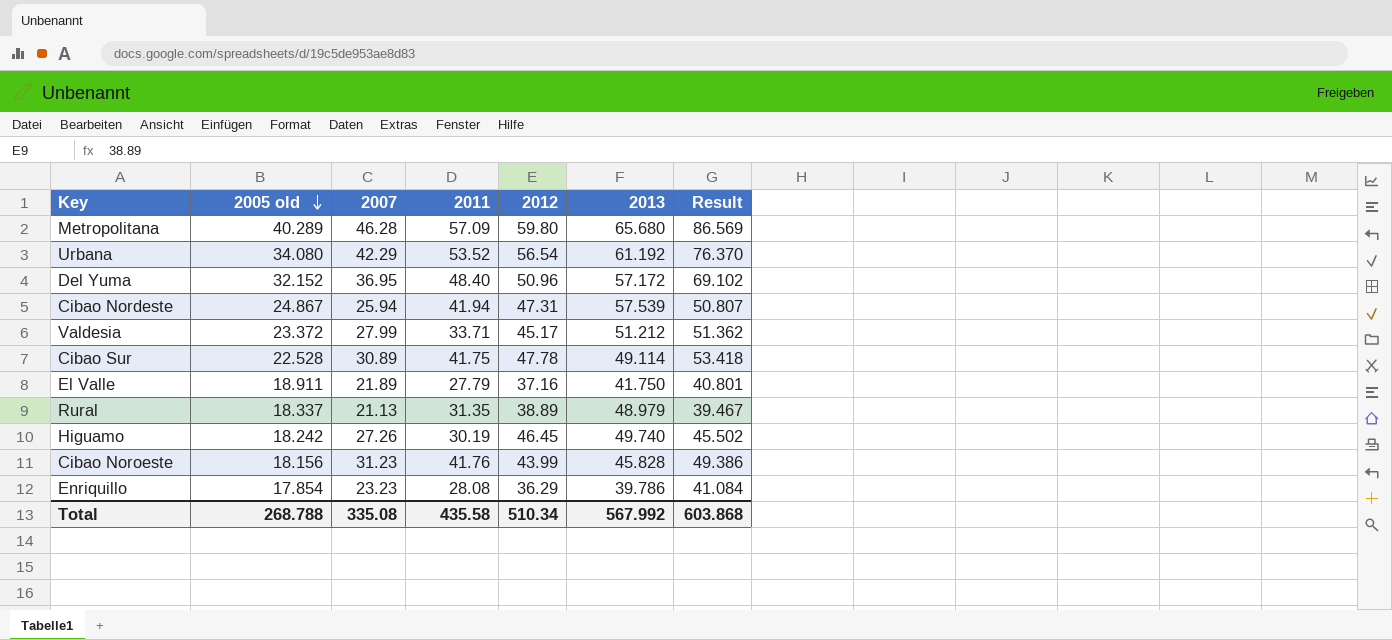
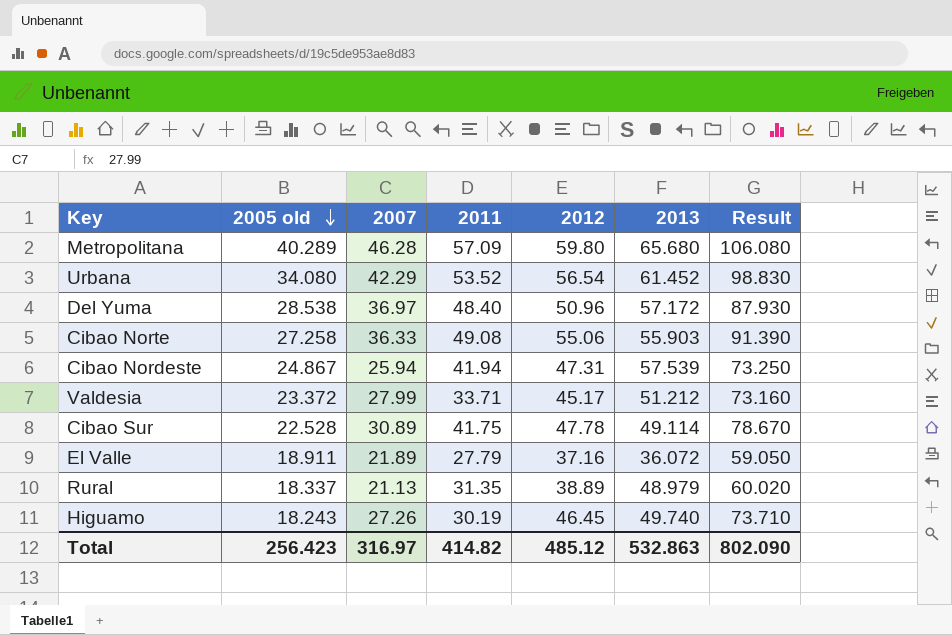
column Result | formula: [2005 old] + [2007] -> [2007] + [2012]
row Cibao Noroeste: 18.156 | 31.23 | 41.76 | 43.99 | 45.828 | 49.386 -> none
row Enriquillo: 17.854 | 23.23 | 28.08 | 36.29 | 39.786 | 41.084 -> none
Urbana | 2013: 61.192 -> 61.452
Del Yuma | 2005 old: 32.152 -> 28.538
Del Yuma | 2007: 36.95 -> 36.97
row Cibao Norte: none -> 27.258 | 36.33 | 49.08 | 55.06 | 55.903 | 91.390
El Valle | 2013: 41.750 -> 36.072
Higuamo | 2005 old: 18.242 -> 18.243
Total | 2005 old: 268.788 -> 256.423
Total | 2007: 335.08 -> 316.97
Total | 2011: 435.58 -> 414.82
Total | 2012: 510.34 -> 485.12
Total | 2013: 567.992 -> 532.863
Total | Result: 603.868 -> 802.090

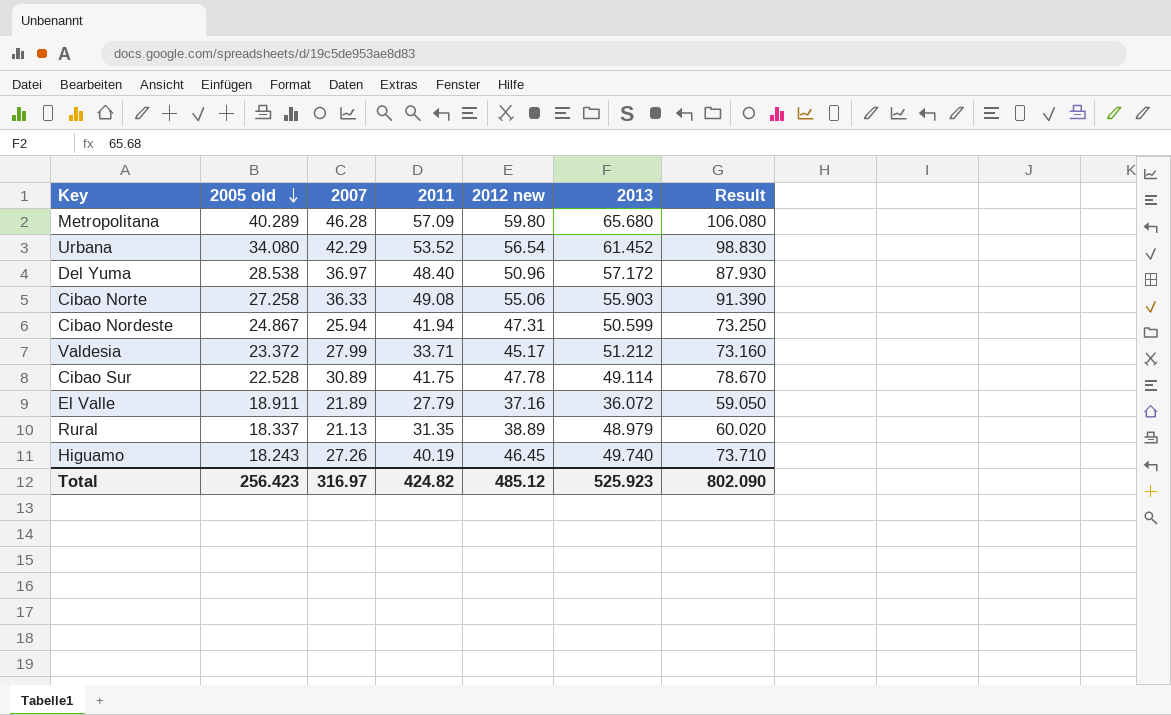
column name: 2012 -> 2012 new
Cibao Nordeste | 2013: 57.539 -> 50.599
Higuamo | 2011: 30.19 -> 40.19
Total | 2011: 414.82 -> 424.82
Total | 2013: 532.863 -> 525.923

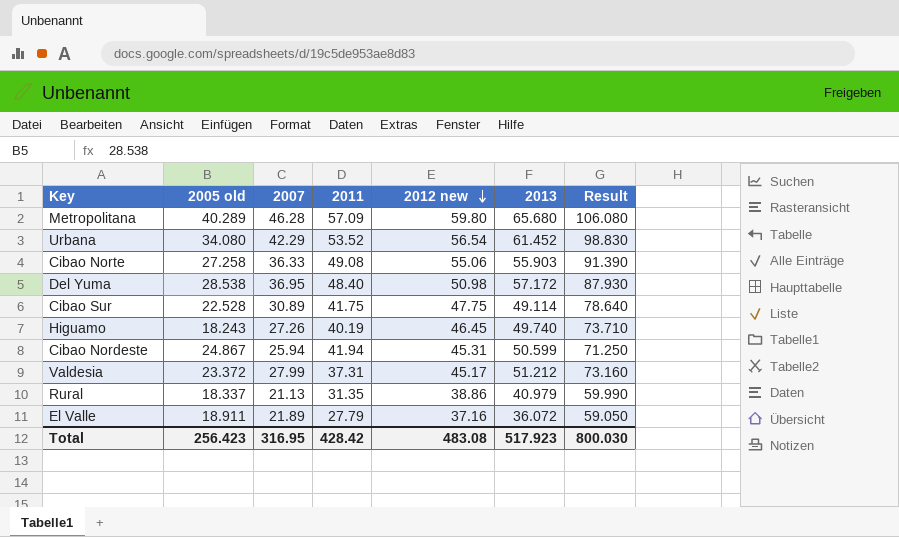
row order: 2005 old descending -> 2012 new descending
Del Yuma | 2007: 36.97 -> 36.95
Del Yuma | 2012 new: 50.96 -> 50.98
Cibao Sur | 2012 new: 47.78 -> 47.75
Cibao Sur | Result: 78.670 -> 78.640
Cibao Nordeste | 2012 new: 47.31 -> 45.31
Cibao Nordeste | Result: 73.250 -> 71.250
Valdesia | 2011: 33.71 -> 37.31
Rural | 2012 new: 38.89 -> 38.86
Rural | 2013: 48.979 -> 40.979
Rural | Result: 60.020 -> 59.990
Total | 2007: 316.97 -> 316.95
Total | 2011: 424.82 -> 428.42
Total | 2012 new: 485.12 -> 483.08
Total | 2013: 525.923 -> 517.923
Total | Result: 802.090 -> 800.030

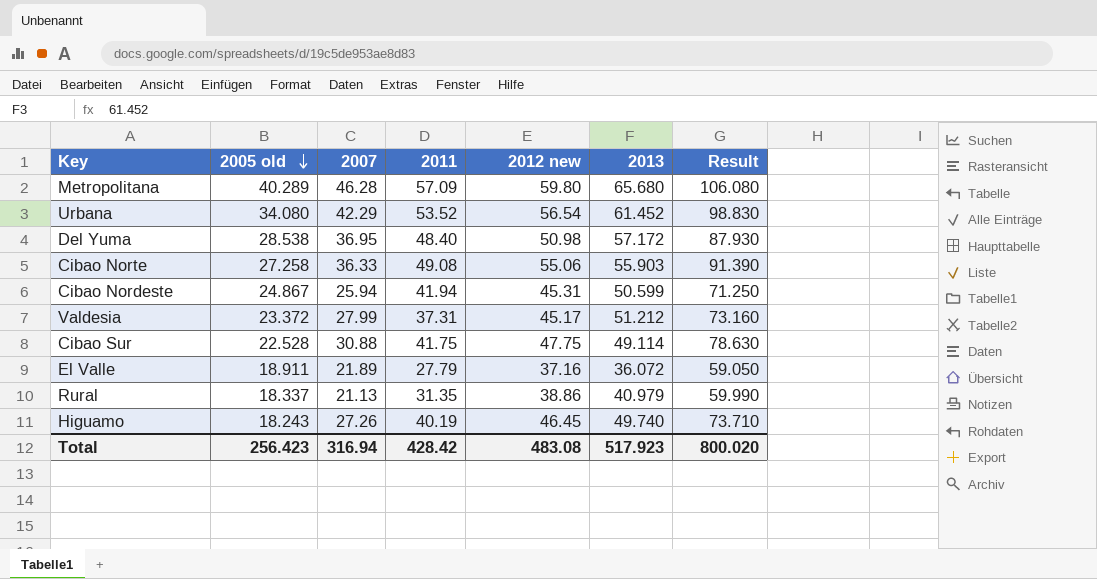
row order: 2012 new descending -> 2005 old descending
Cibao Sur | 2007: 30.89 -> 30.88
Cibao Sur | Result: 78.640 -> 78.630
Total | 2007: 316.95 -> 316.94
Total | Result: 800.030 -> 800.020

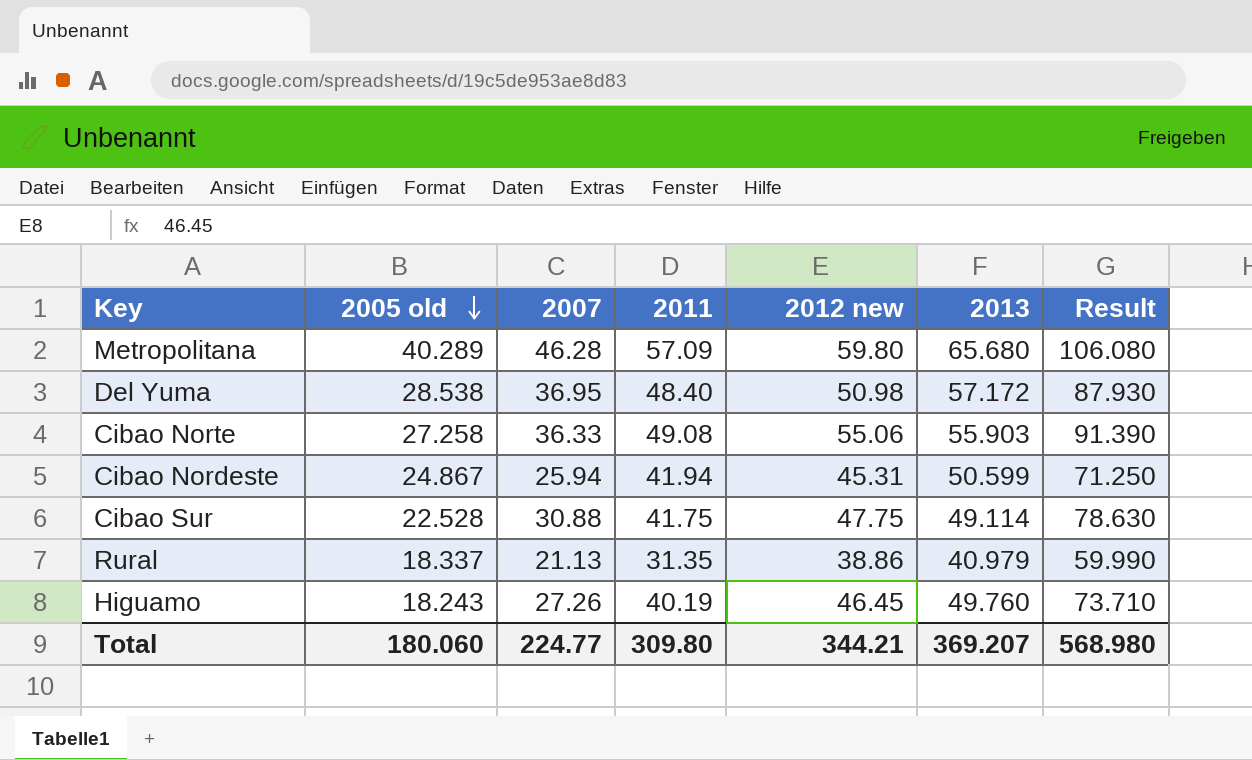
row Urbana: 34.080 | 42.29 | 53.52 | 56.54 | 61.452 | 98.830 -> none
row Valdesia: 23.372 | 27.99 | 37.31 | 45.17 | 51.212 | 73.160 -> none
row El Valle: 18.911 | 21.89 | 27.79 | 37.16 | 36.072 | 59.050 -> none
Higuamo | 2013: 49.740 -> 49.760
Total | 2005 old: 256.423 -> 180.060
Total | 2007: 316.94 -> 224.77
Total | 2011: 428.42 -> 309.80
Total | 2012 new: 483.08 -> 344.21
Total | 2013: 517.923 -> 369.207
Total | Result: 800.020 -> 568.980

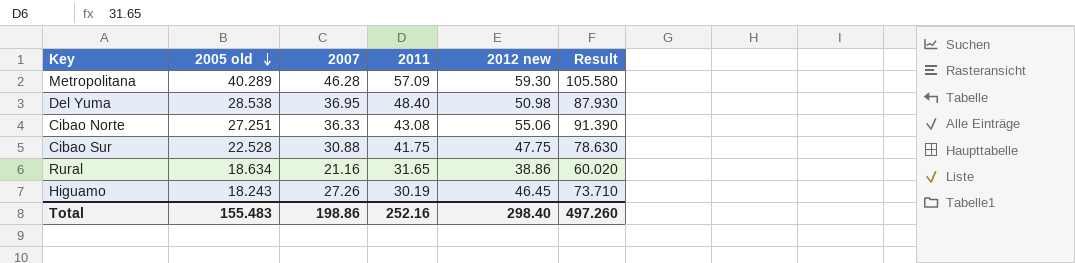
column 2013 | position: 6 -> none
row Cibao Nordeste: 24.867 | 25.94 | 41.94 | 45.31 | 50.599 | 71.250 -> none
Metropolitana | 2012 new: 59.80 -> 59.30
Metropolitana | Result: 106.080 -> 105.580
Cibao Norte | 2005 old: 27.258 -> 27.251
Cibao Norte | 2011: 49.08 -> 43.08
Rural | 2005 old: 18.337 -> 18.634
Rural | 2007: 21.13 -> 21.16
Rural | 2011: 31.35 -> 31.65
Rural | Result: 59.990 -> 60.020
Higuamo | 2011: 40.19 -> 30.19
Total | 2005 old: 180.060 -> 155.483
Total | 2007: 224.77 -> 198.86
Total | 2011: 309.80 -> 252.16
Total | 2012 new: 344.21 -> 298.40
Total | Result: 568.980 -> 497.260

